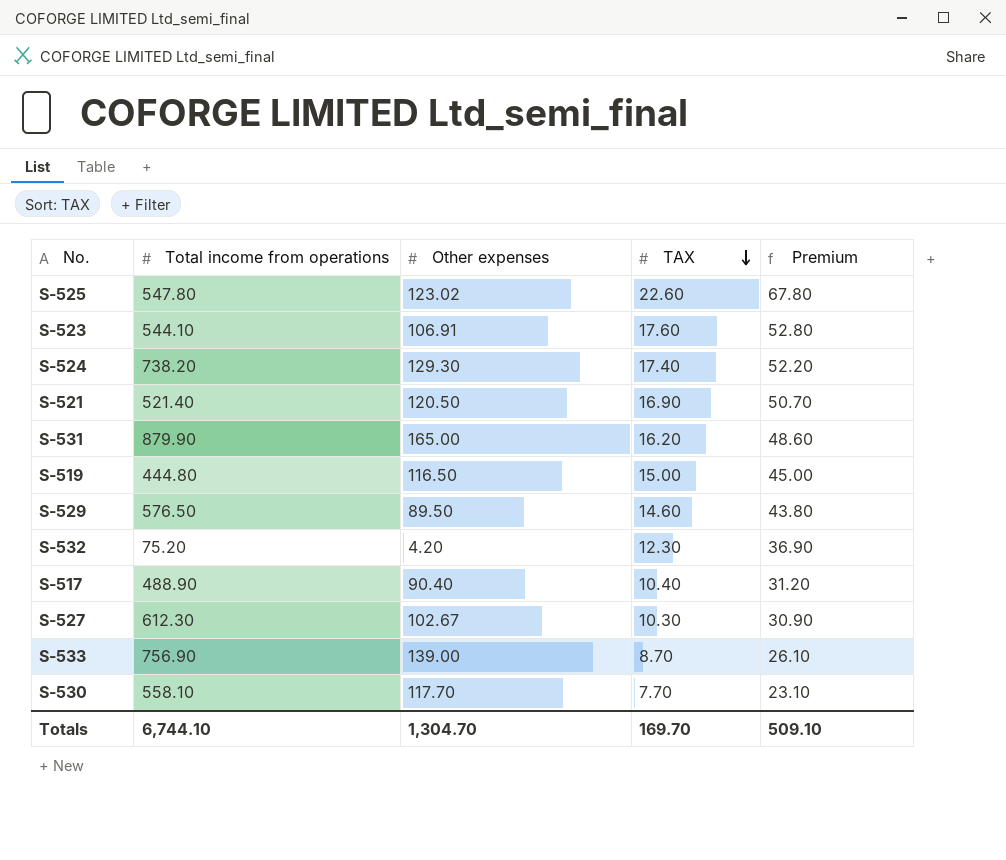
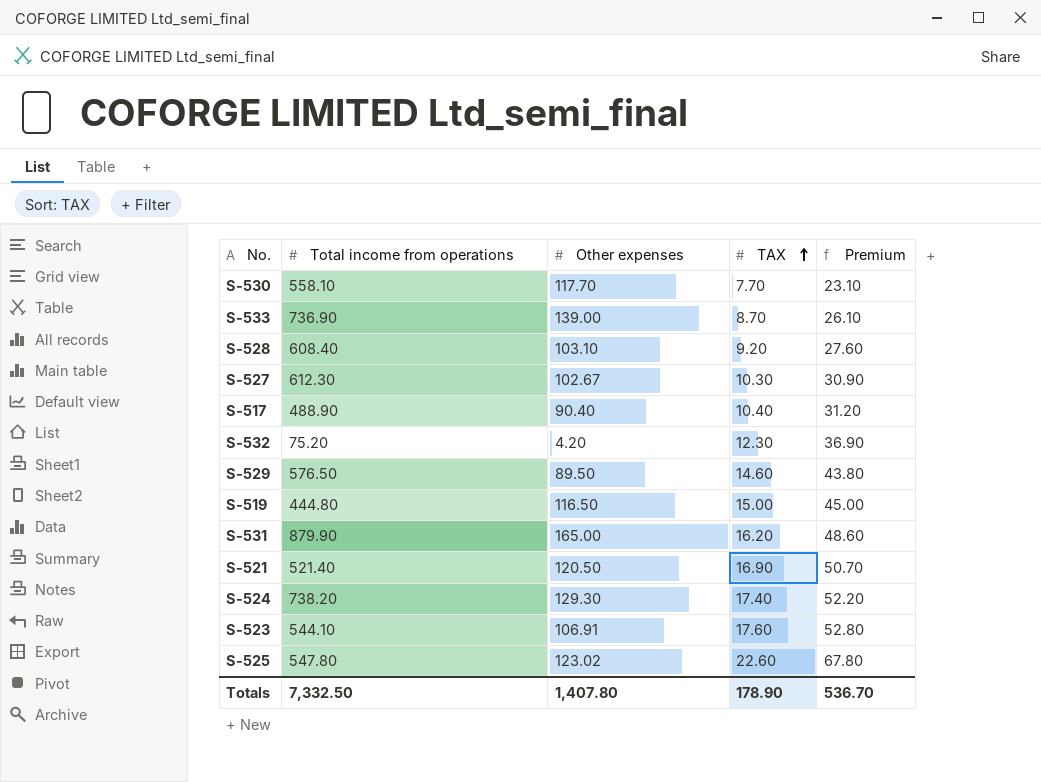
row order: TAX descending -> TAX ascending
S-533 | Total income from operations: 756.90 -> 736.90
row S-528: none -> 608.40 | 103.10 | 9.20 | 27.60
Totals | Total income from operations: 6,744.10 -> 7,332.50
Totals | Other expenses: 1,304.70 -> 1,407.80
Totals | TAX: 169.70 -> 178.90
Totals | Premium: 509.10 -> 536.70

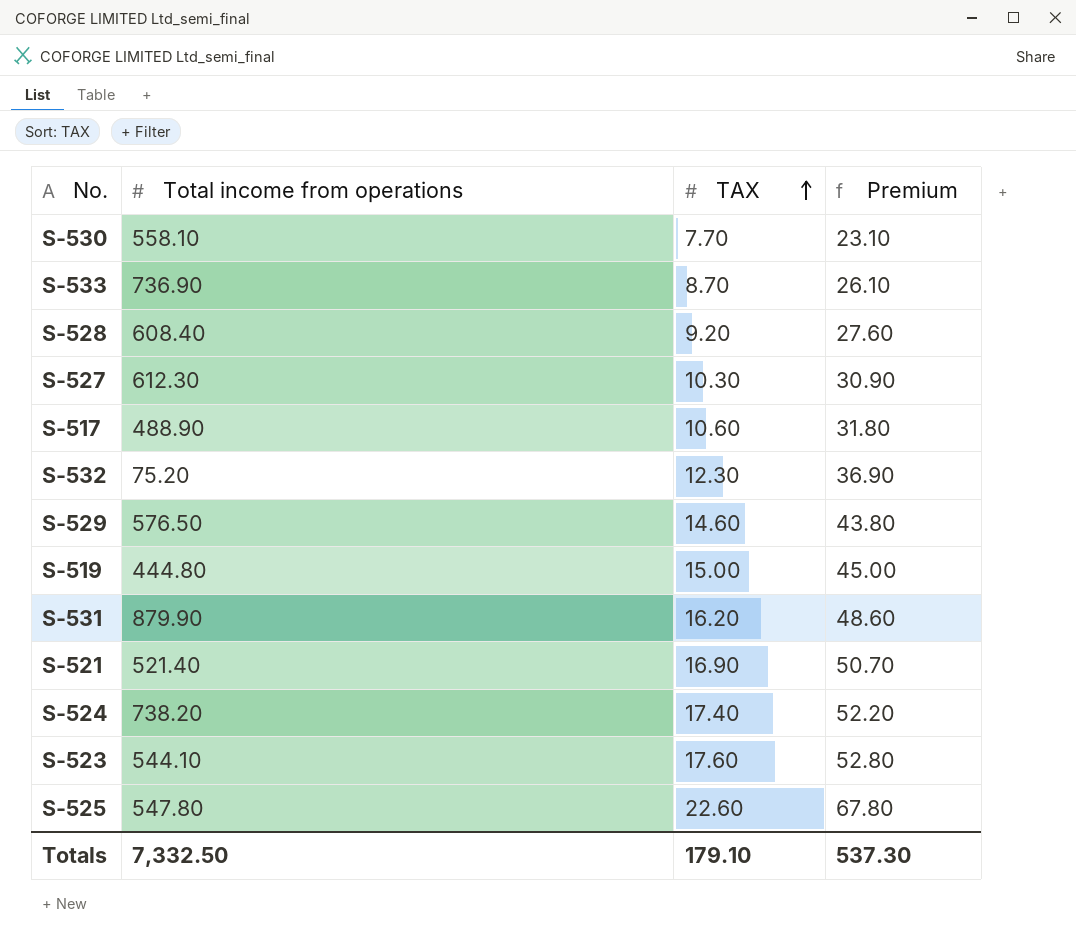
column Other expenses | position: 3 -> none
S-517 | TAX: 10.40 -> 10.60
S-517 | Premium: 31.20 -> 31.80
Totals | TAX: 178.90 -> 179.10
Totals | Premium: 536.70 -> 537.30

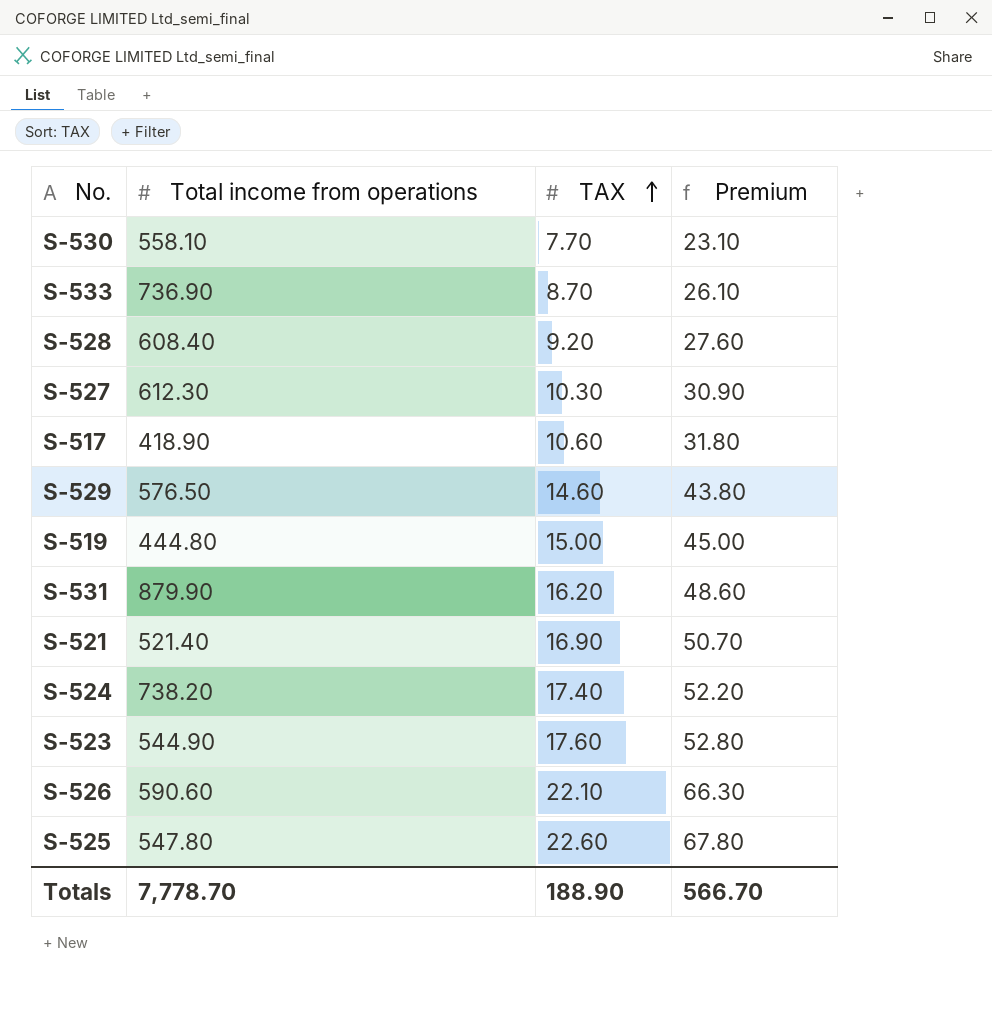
row S-532: 75.20 | 12.30 | 36.90 -> none
S-517 | Total income from operations: 488.90 -> 418.90
S-523 | Total income from operations: 544.10 -> 544.90
row S-526: none -> 590.60 | 22.10 | 66.30
Totals | Total income from operations: 7,332.50 -> 7,778.70
Totals | TAX: 179.10 -> 188.90
Totals | Premium: 537.30 -> 566.70

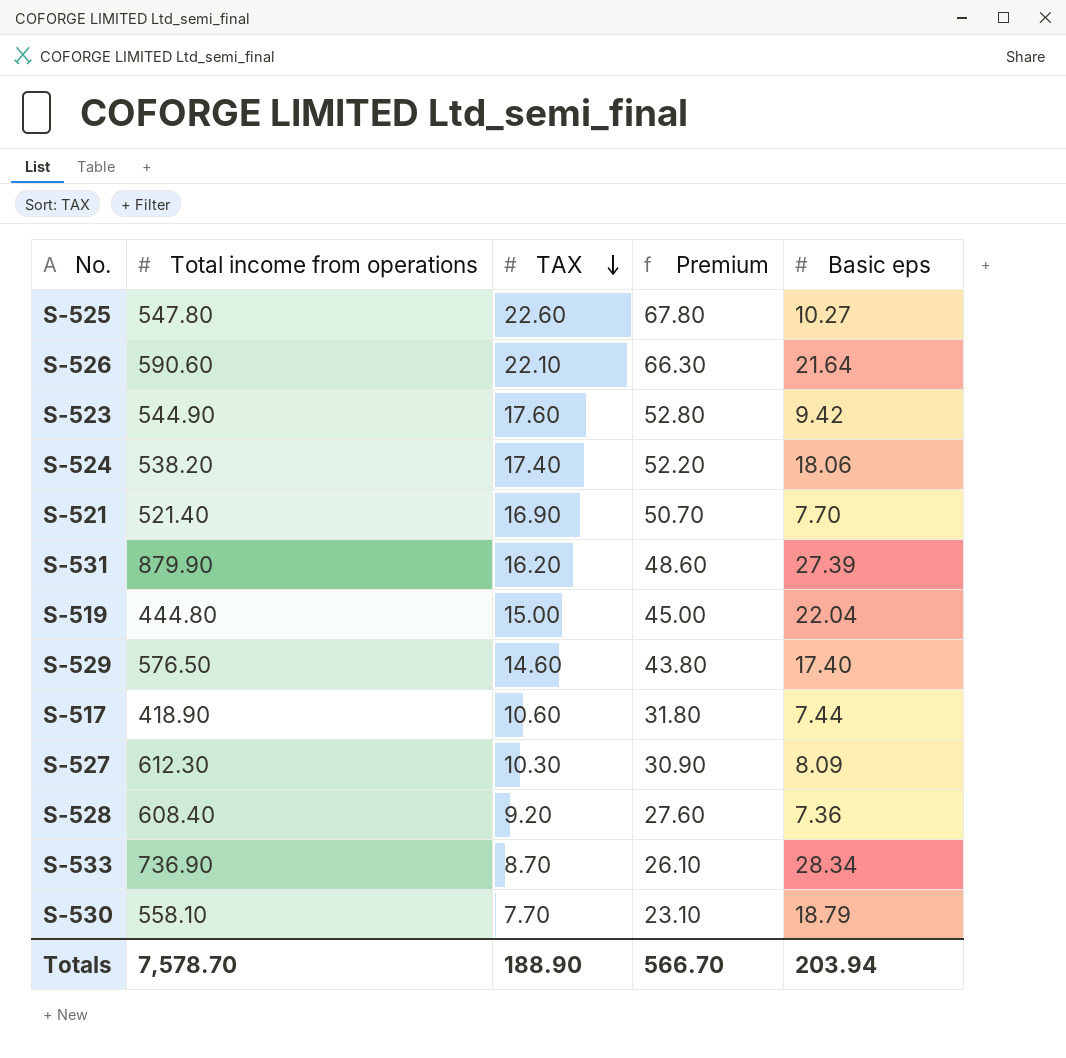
row order: TAX ascending -> TAX descending
column Basic eps | position: none -> 5
S-524 | Total income from operations: 738.20 -> 538.20
Totals | Total income from operations: 7,778.70 -> 7,578.70

